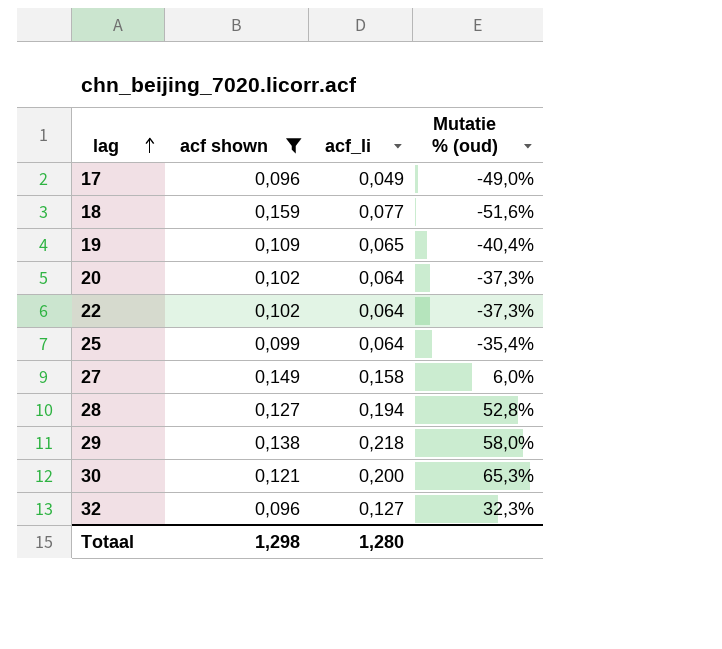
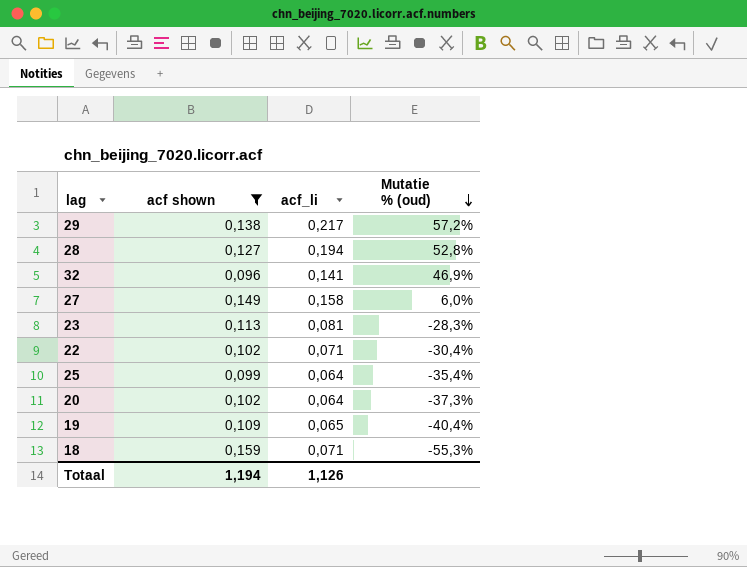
row order: lag ascending -> Mutatie % (oud) descending
row 17: 0,096 | 0,049 | -49,0% -> none
row 30: 0,121 | 0,200 | 65,3% -> none
29 | acf_li: 0,218 -> 0,217
29 | Mutatie % (oud): 58,0% -> 57,2%
32 | acf_li: 0,127 -> 0,141
32 | Mutatie % (oud): 32,3% -> 46,9%
row 23: none -> 0,113 | 0,081 | -28,3%
22 | acf_li: 0,064 -> 0,071
22 | Mutatie % (oud): -37,3% -> -30,4%
18 | acf_li: 0,077 -> 0,071
18 | Mutatie % (oud): -51,6% -> -55,3%
Totaal | acf shown: 1,298 -> 1,194
Totaal | acf_li: 1,280 -> 1,126

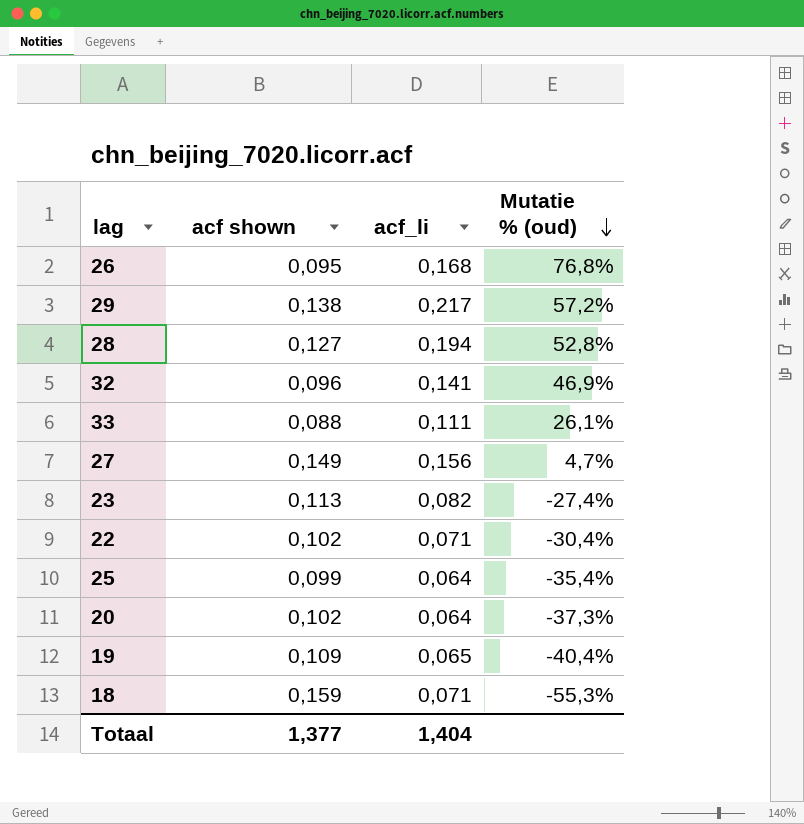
filter: acf shown >= 0,096 -> none
27 | acf_li: 0,158 -> 0,156
27 | Mutatie % (oud): 6,0% -> 4,7%
23 | acf_li: 0,081 -> 0,082
23 | Mutatie % (oud): -28,3% -> -27,4%
Totaal | acf shown: 1,194 -> 1,377
Totaal | acf_li: 1,126 -> 1,404

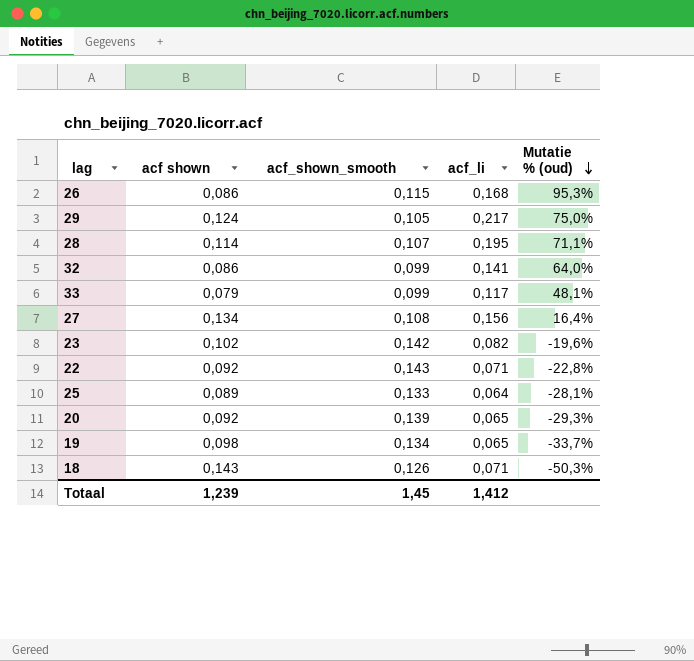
column acf_shown_smooth | position: none -> 3
26 | acf shown: 0,095 -> 0,086
26 | Mutatie % (oud): 76,8% -> 95,3%
29 | acf shown: 0,138 -> 0,124
29 | Mutatie % (oud): 57,2% -> 75,0%
28 | acf shown: 0,127 -> 0,114
28 | acf_li: 0,194 -> 0,195
28 | Mutatie % (oud): 52,8% -> 71,1%
32 | acf shown: 0,096 -> 0,086
32 | Mutatie % (oud): 46,9% -> 64,0%
33 | acf shown: 0,088 -> 0,079
33 | acf_li: 0,111 -> 0,117
33 | Mutatie % (oud): 26,1% -> 48,1%
27 | acf shown: 0,149 -> 0,134
27 | Mutatie % (oud): 4,7% -> 16,4%
23 | acf shown: 0,113 -> 0,102
23 | Mutatie % (oud): -27,4% -> -19,6%
22 | acf shown: 0,102 -> 0,092
22 | Mutatie % (oud): -30,4% -> -22,8%
25 | acf shown: 0,099 -> 0,089
25 | Mutatie % (oud): -35,4% -> -28,1%
20 | acf shown: 0,102 -> 0,092
20 | acf_li: 0,064 -> 0,065
20 | Mutatie % (oud): -37,3% -> -29,3%
19 | acf shown: 0,109 -> 0,098
19 | Mutatie % (oud): -40,4% -> -33,7%
18 | acf shown: 0,159 -> 0,143
18 | Mutatie % (oud): -55,3% -> -50,3%
Totaal | acf shown: 1,377 -> 1,239
Totaal | acf_li: 1,404 -> 1,412

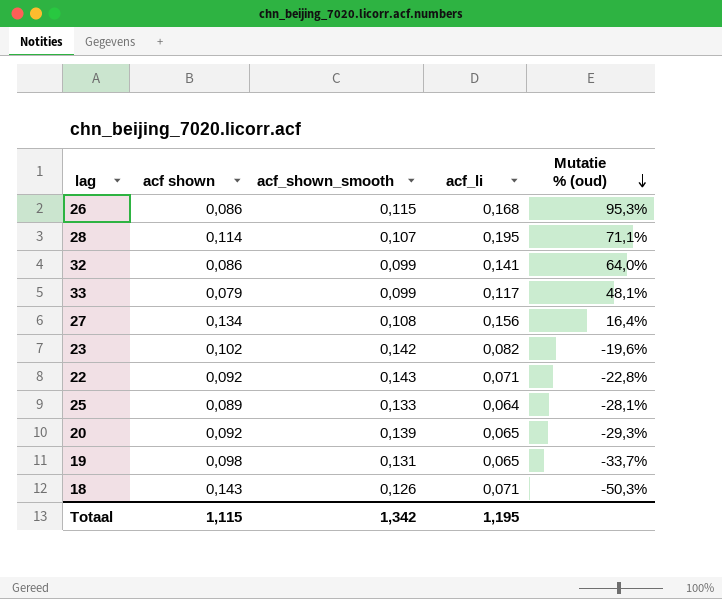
row 29: 0,124 | 0,105 | 0,217 | 75,0% -> none
19 | acf_shown_smooth: 0,134 -> 0,131
Totaal | acf shown: 1,239 -> 1,115
Totaal | acf_shown_smooth: 1,45 -> 1,342
Totaal | acf_li: 1,412 -> 1,195

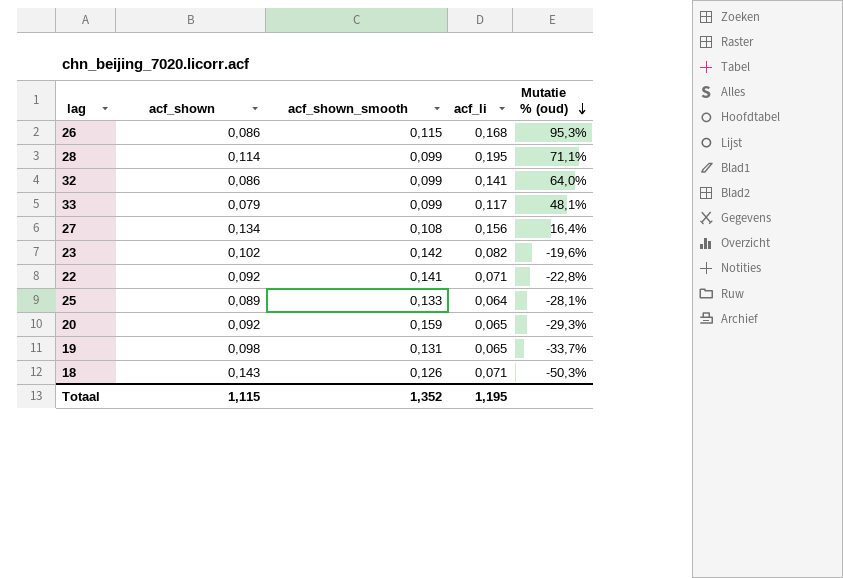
column name: acf shown -> acf_shown
28 | acf_shown_smooth: 0,107 -> 0,099
22 | acf_shown_smooth: 0,143 -> 0,141
20 | acf_shown_smooth: 0,139 -> 0,159
Totaal | acf_shown_smooth: 1,342 -> 1,352

